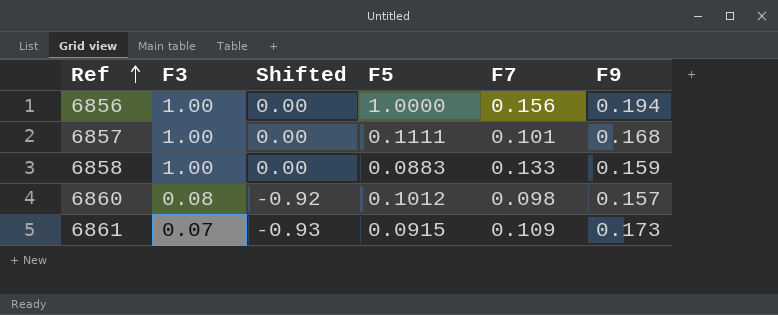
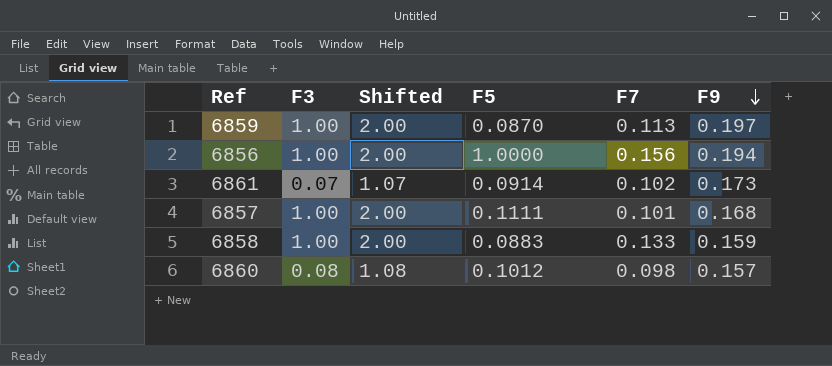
row order: Ref ascending -> F9 descending
column Shifted | formula: [F3] - 1 -> [F3] + 1
row 6859: none -> 1.00 | 2.00 | 0.0870 | 0.113 | 0.197
6861 | F5: 0.0915 -> 0.0914
6861 | F7: 0.109 -> 0.102

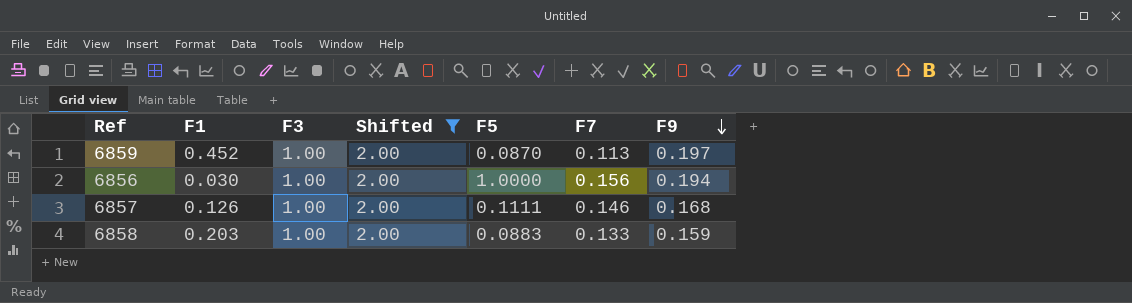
filter: none -> Shifted = 2.00
column F1 | position: none -> 2
6857 | F7: 0.101 -> 0.146

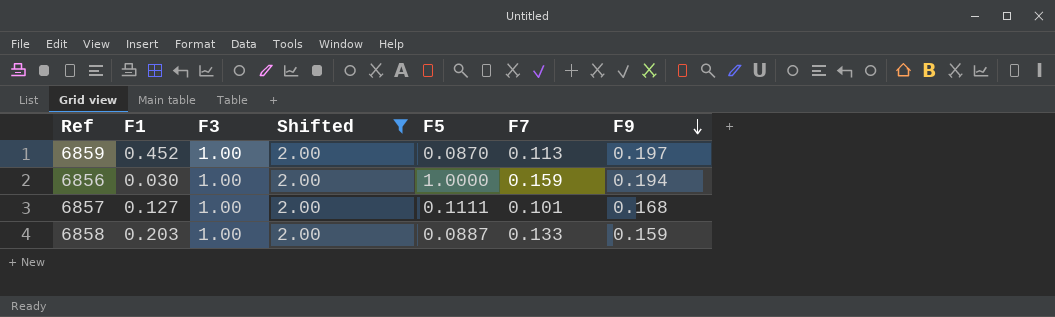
6856 | F7: 0.156 -> 0.159
6857 | F1: 0.126 -> 0.127
6857 | F7: 0.146 -> 0.101
6858 | F5: 0.0883 -> 0.0887

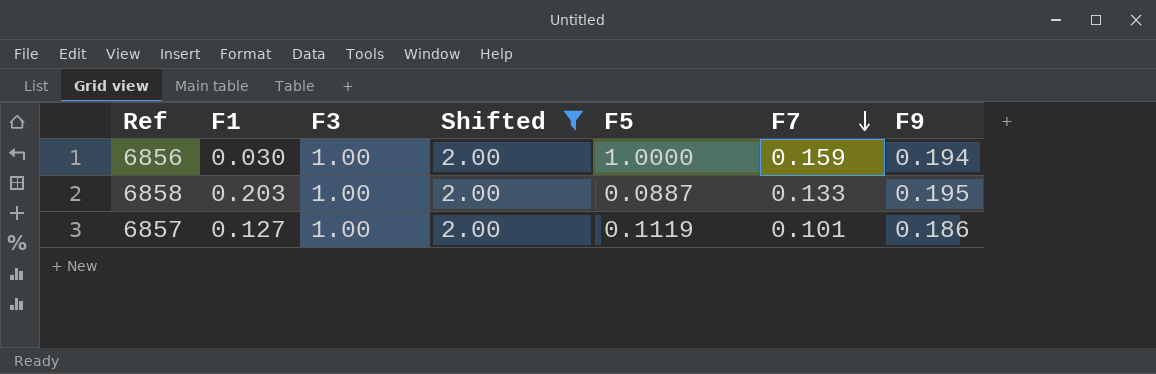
row order: F9 descending -> F7 descending
row 6859: 0.452 | 1.00 | 2.00 | 0.0870 | 0.113 | 0.197 -> none
6858 | F9: 0.159 -> 0.195
6857 | F5: 0.1111 -> 0.1119
6857 | F9: 0.168 -> 0.186

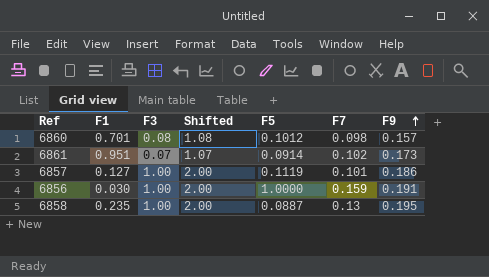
filter: Shifted = 2.00 -> none
row order: F7 descending -> F9 ascending
6856 | F9: 0.194 -> 0.191
6858 | F1: 0.203 -> 0.235
6858 | F7: 0.133 -> 0.13

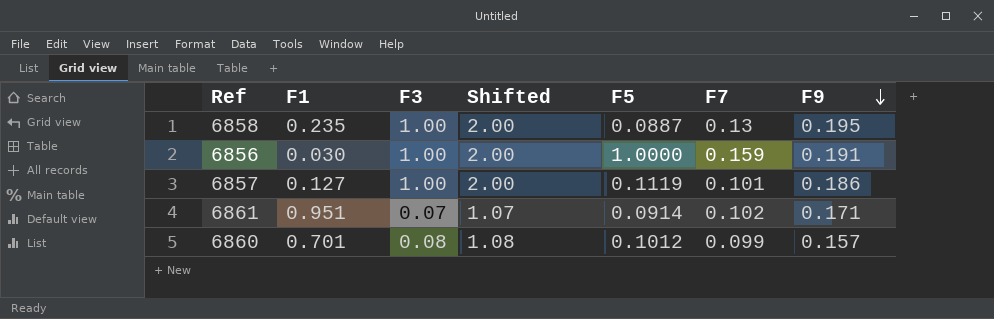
row order: F9 ascending -> F9 descending
6861 | F9: 0.173 -> 0.171
6860 | F7: 0.098 -> 0.099

